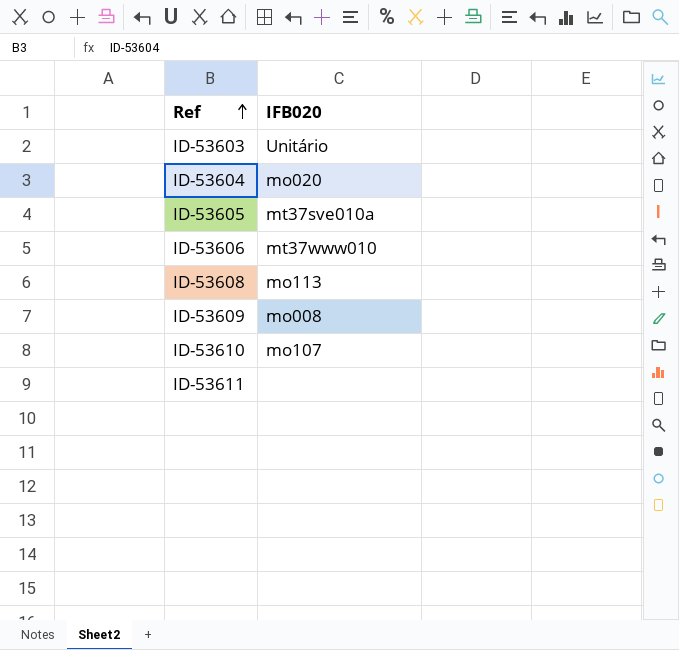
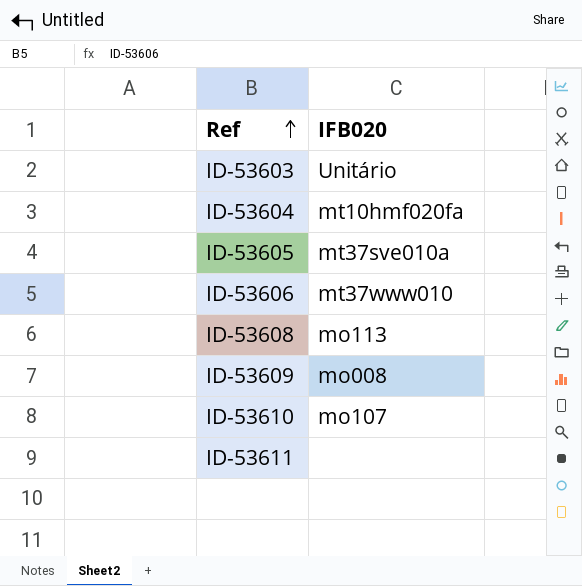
ID-53604 | IFB020: mo020 -> mt10hmf020fa

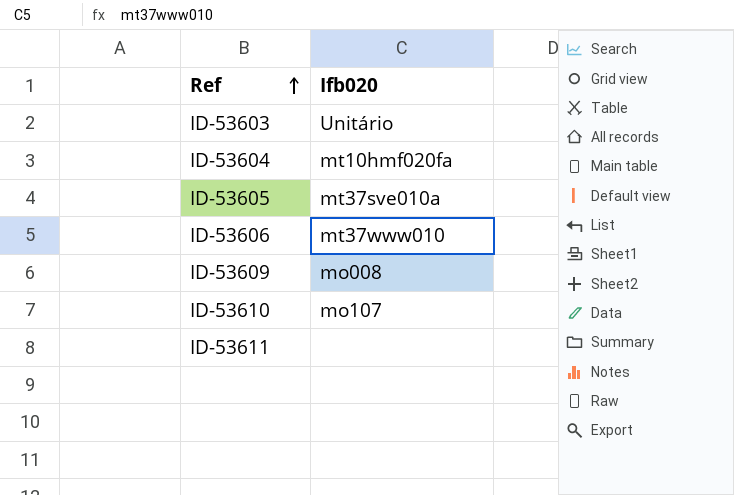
column name: IFB020 -> Ifb020
row ID-53608: mo113 -> none

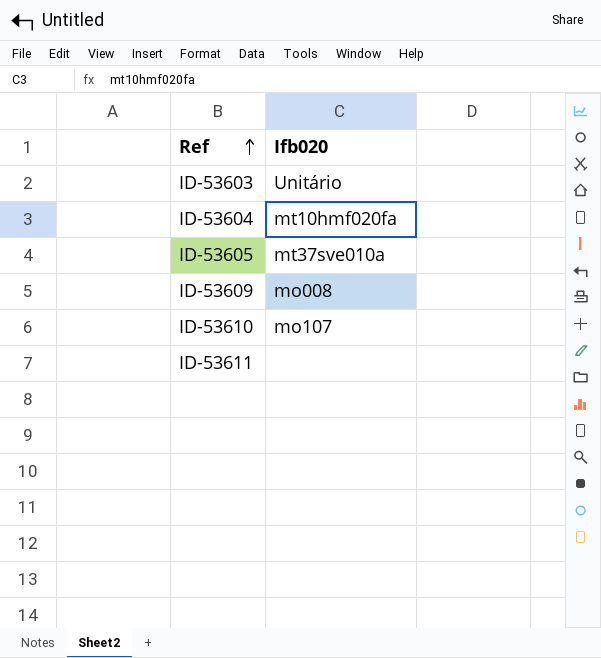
row ID-53606: mt37www010 -> none

